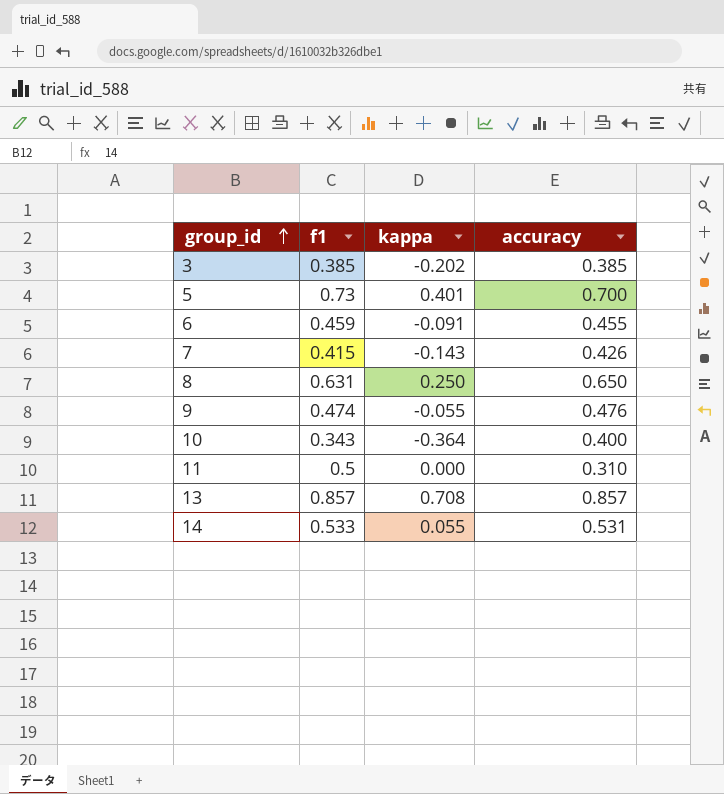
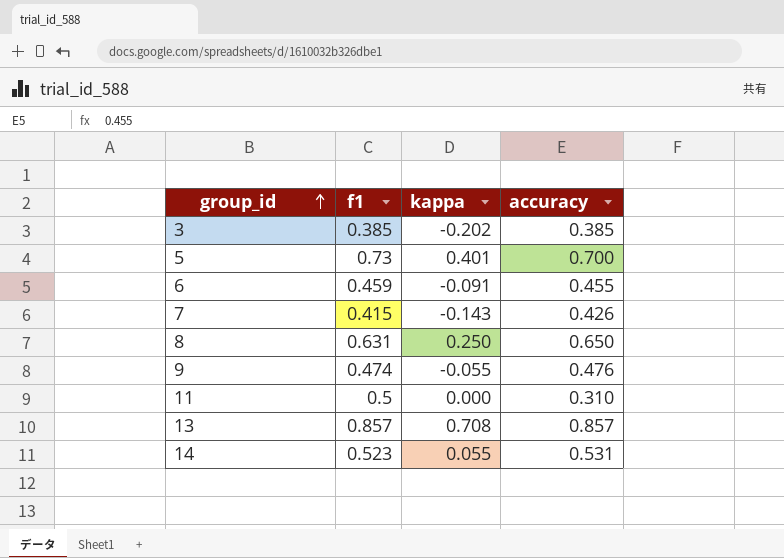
row 10: 0.343 | -0.364 | 0.400 -> none
14 | f1: 0.533 -> 0.523

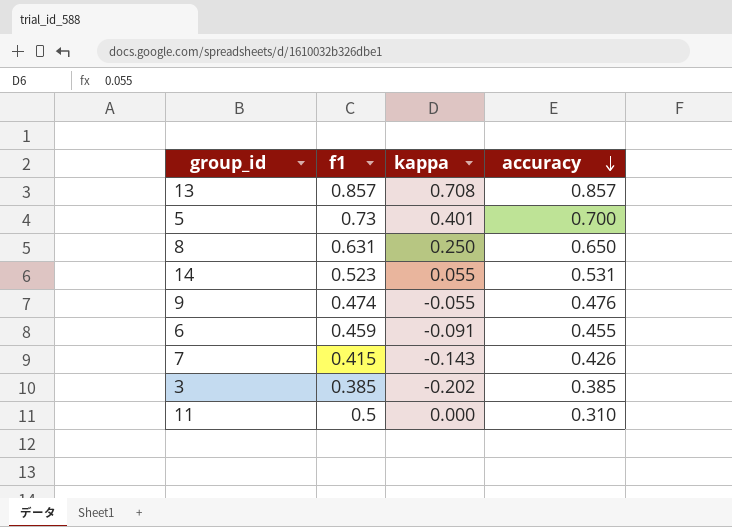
row order: group_id ascending -> accuracy descending

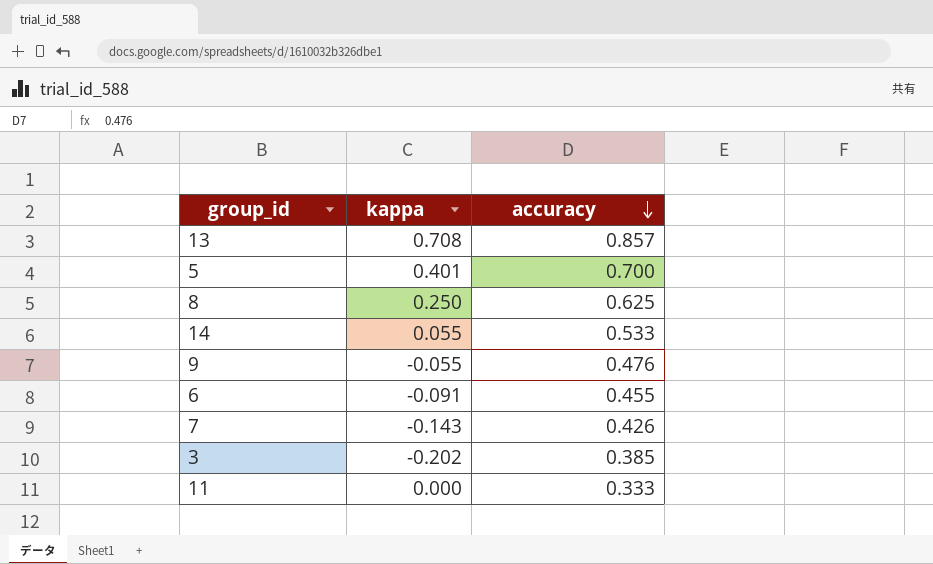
column f1 | position: 2 -> none
8 | accuracy: 0.650 -> 0.625
14 | accuracy: 0.531 -> 0.533
11 | accuracy: 0.310 -> 0.333

